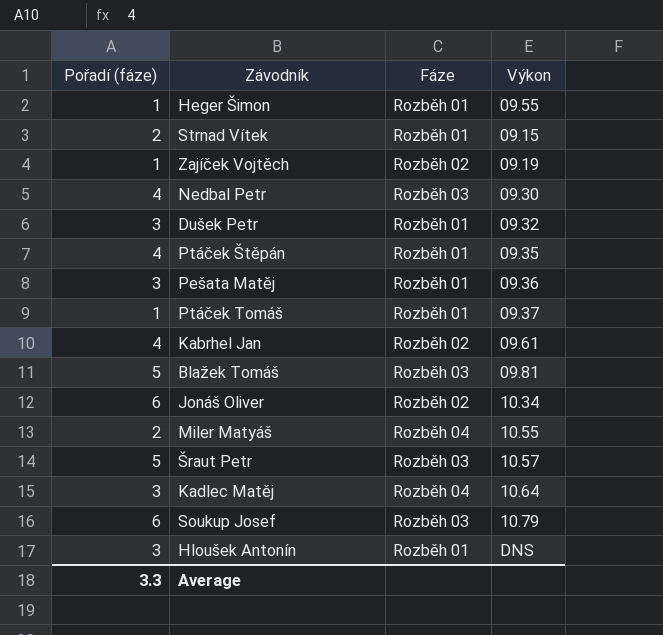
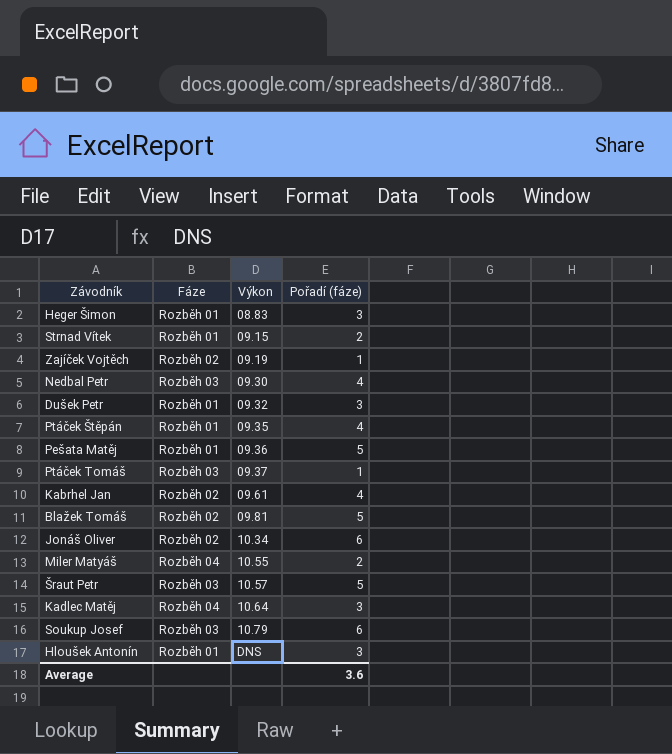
column Pořadí (fáze) | position: 1 -> 4
Heger Šimon | Výkon: 09.55 -> 08.83
Heger Šimon | Pořadí (fáze): 1 -> 3
Pešata Matěj | Pořadí (fáze): 3 -> 5
Ptáček Tomáš | Fáze: Rozběh 01 -> Rozběh 03
Blažek Tomáš | Fáze: Rozběh 03 -> Rozběh 02
Average | Pořadí (fáze): 3.3 -> 3.6

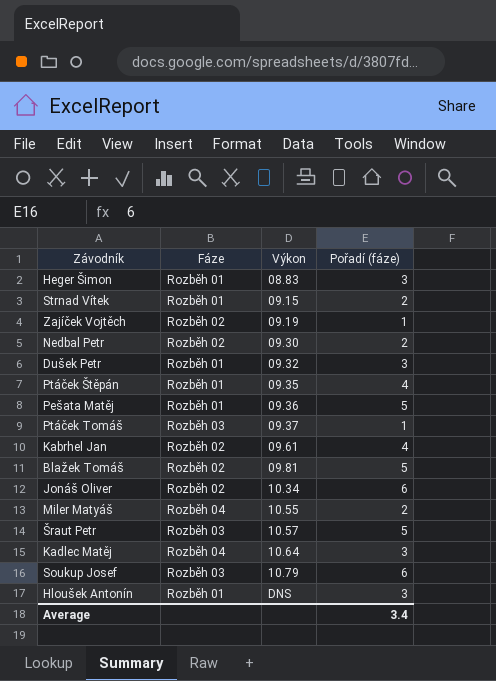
Nedbal Petr | Fáze: Rozběh 03 -> Rozběh 02
Nedbal Petr | Pořadí (fáze): 4 -> 2
Average | Pořadí (fáze): 3.6 -> 3.4

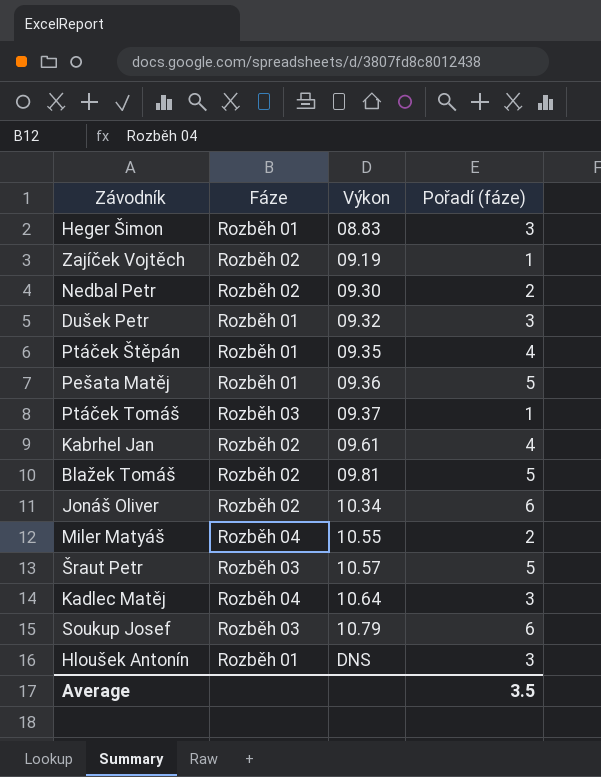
row Strnad Vítek: Rozběh 01 | 09.15 | 2 -> none
Average | Pořadí (fáze): 3.4 -> 3.5

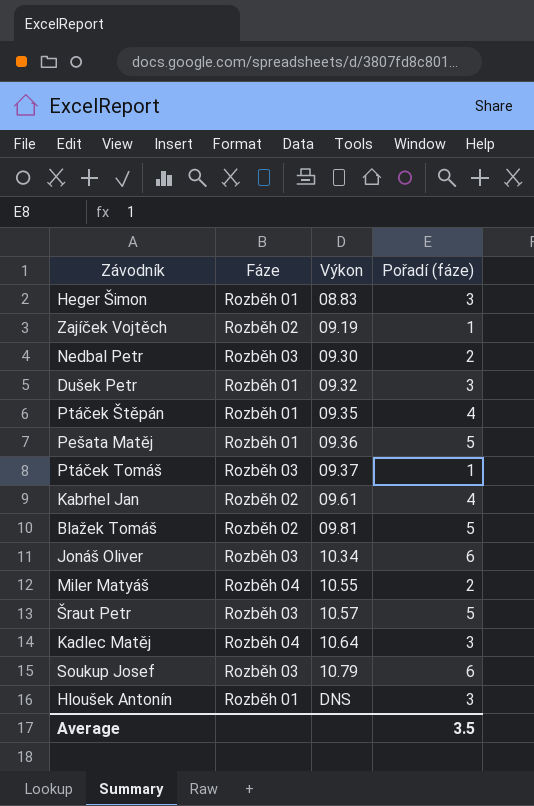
Nedbal Petr | Fáze: Rozběh 02 -> Rozběh 03
Jonáš Oliver | Fáze: Rozběh 02 -> Rozběh 03

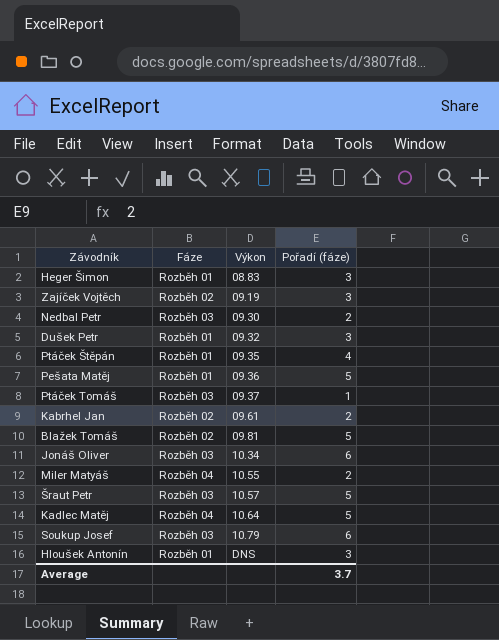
Zajíček Vojtěch | Pořadí (fáze): 1 -> 3
Kabrhel Jan | Pořadí (fáze): 4 -> 2
Kadlec Matěj | Pořadí (fáze): 3 -> 5
Average | Pořadí (fáze): 3.5 -> 3.7

